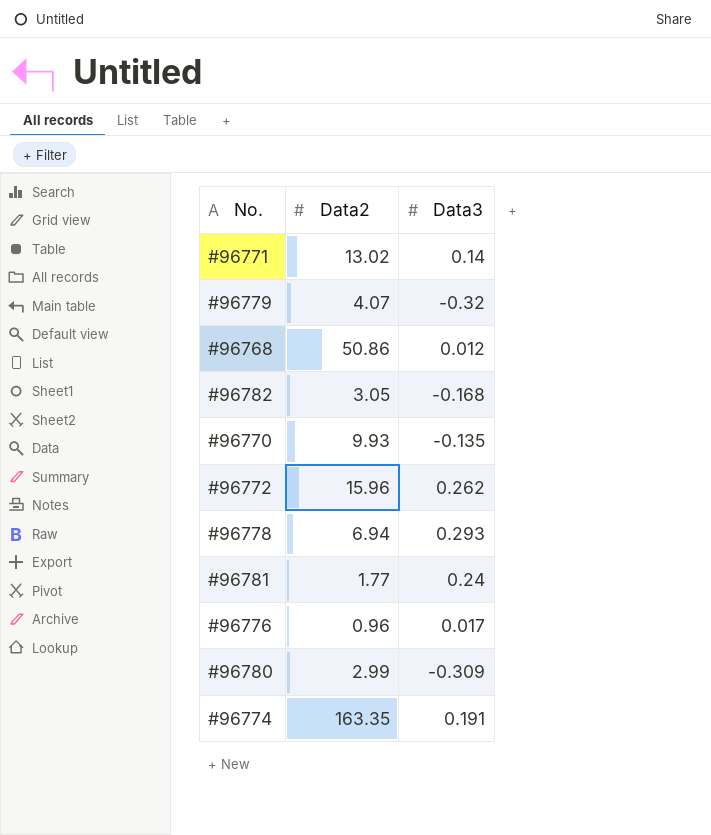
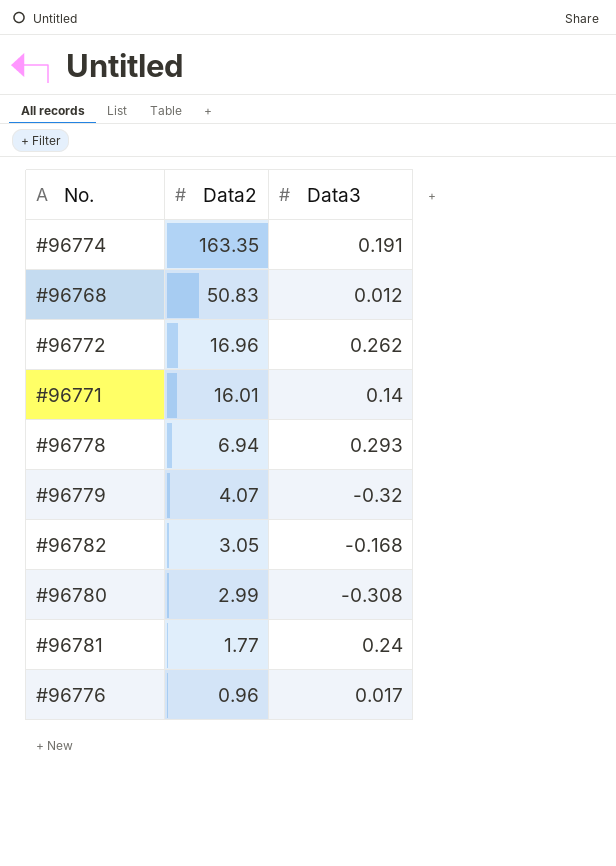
row order: none -> Data2 descending
row #96770: 9.93 | -0.135 -> none
#96768 | Data2: 50.86 -> 50.83
#96772 | Data2: 15.96 -> 16.96
#96771 | Data2: 13.02 -> 16.01
#96780 | Data3: -0.309 -> -0.308

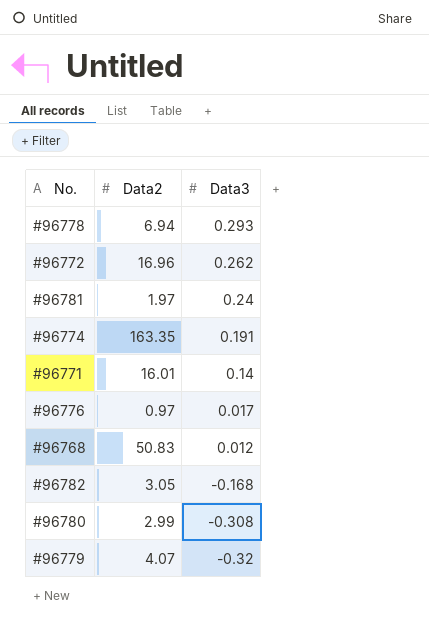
row order: Data2 descending -> Data3 descending
#96781 | Data2: 1.77 -> 1.97
#96776 | Data2: 0.96 -> 0.97

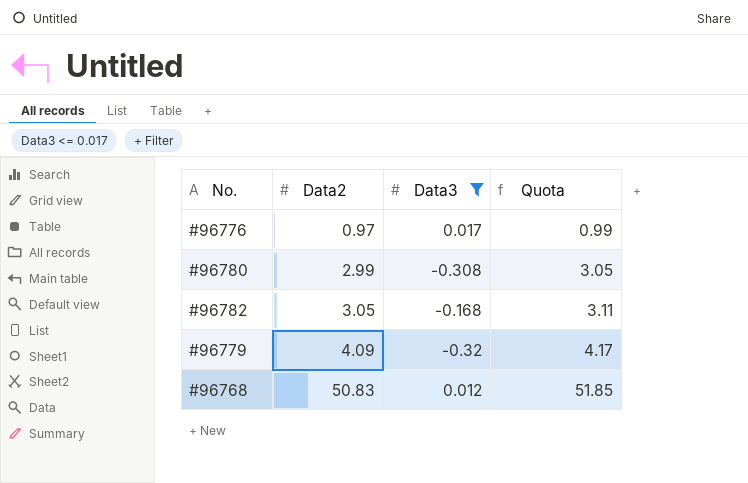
filter: none -> Data3 <= 0.017
row order: Data3 descending -> Data2 ascending
column Quota | formula: none -> [Data2] * 1.02
#96779 | Data2: 4.07 -> 4.09

